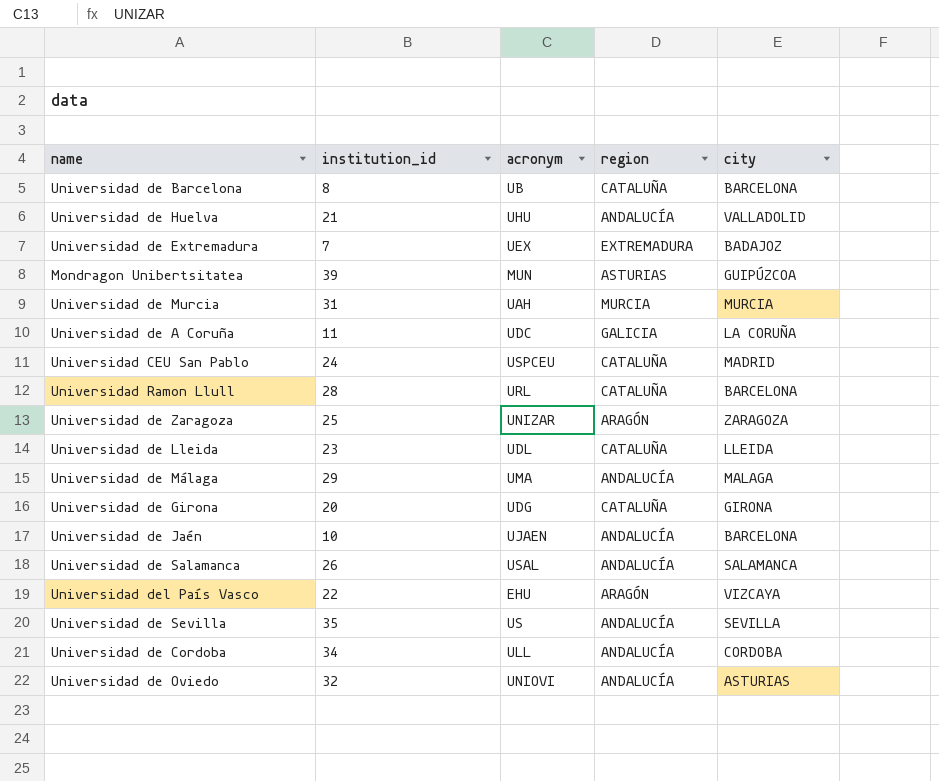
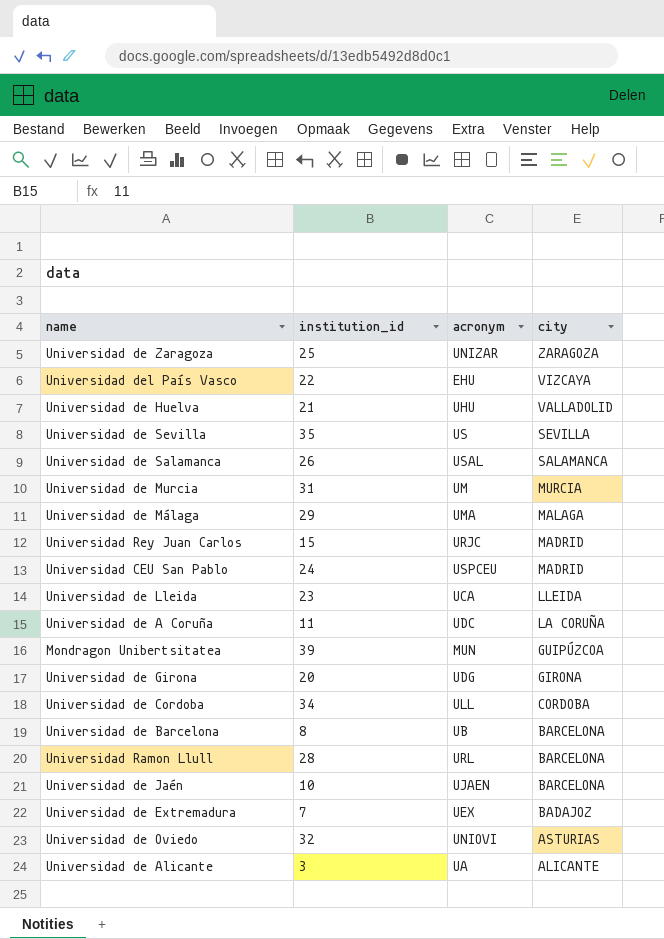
row order: none -> city descending
column region | position: 4 -> none
Universidad de Murcia | acronym: UAH -> UM
row Universidad Rey Juan Carlos: none -> 15 | URJC | MADRID
Universidad de Lleida | acronym: UDL -> UCA
row Universidad de Alicante: none -> 3 | UA | ALICANTE

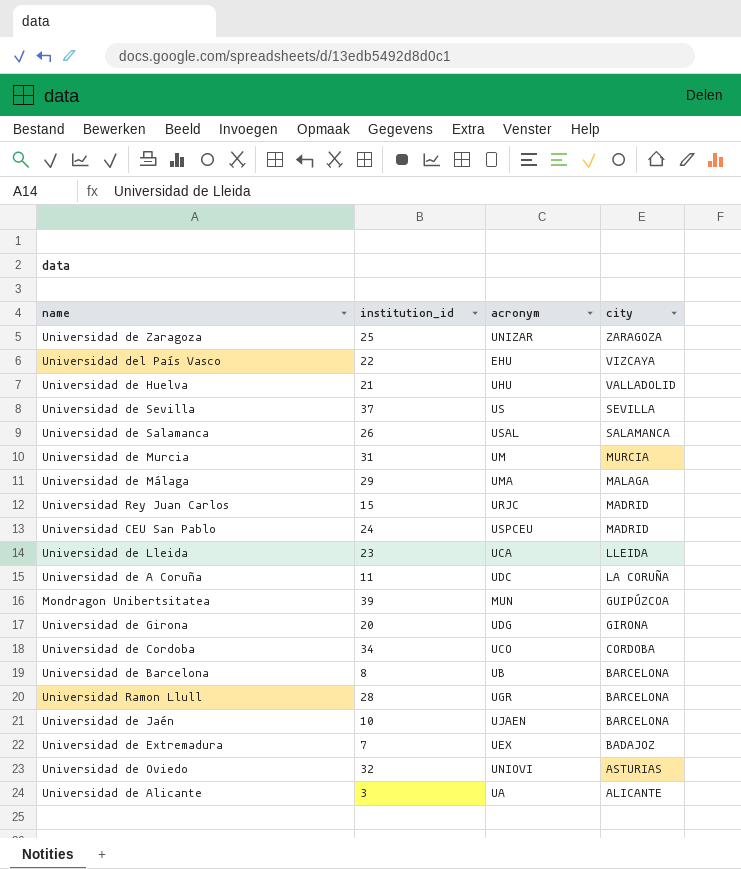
Universidad de Sevilla | institution_id: 35 -> 37
Universidad de Cordoba | acronym: ULL -> UCO
Universidad Ramon Llull | acronym: URL -> UGR

